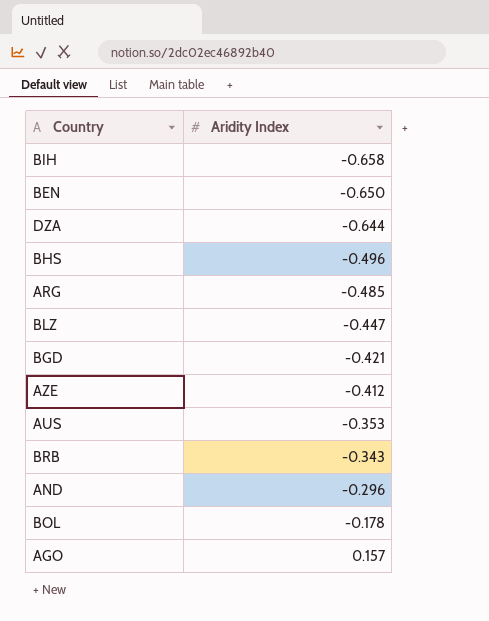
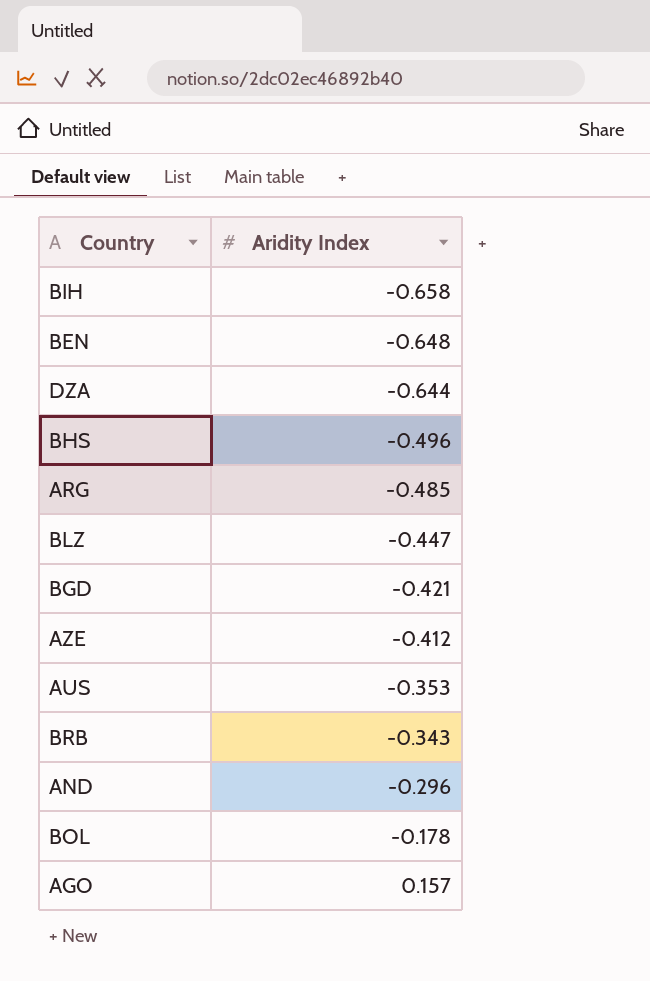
BEN | Aridity Index: -0.650 -> -0.648

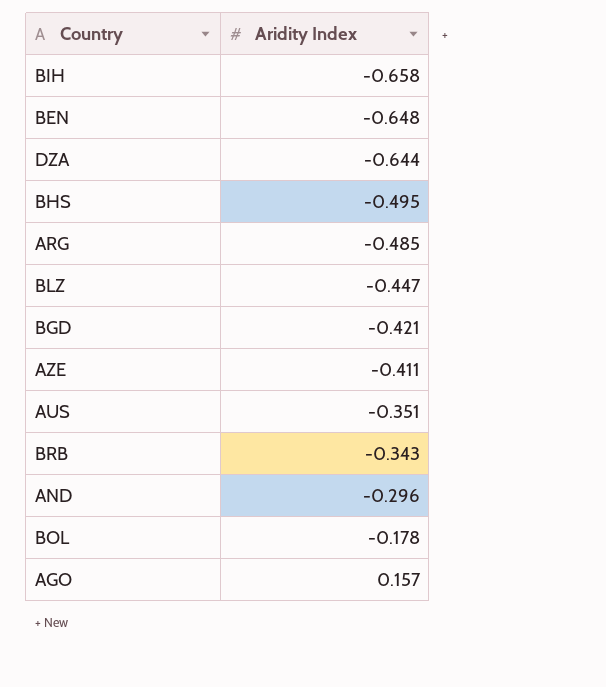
BHS | Aridity Index: -0.496 -> -0.495
AZE | Aridity Index: -0.412 -> -0.411
AUS | Aridity Index: -0.353 -> -0.351

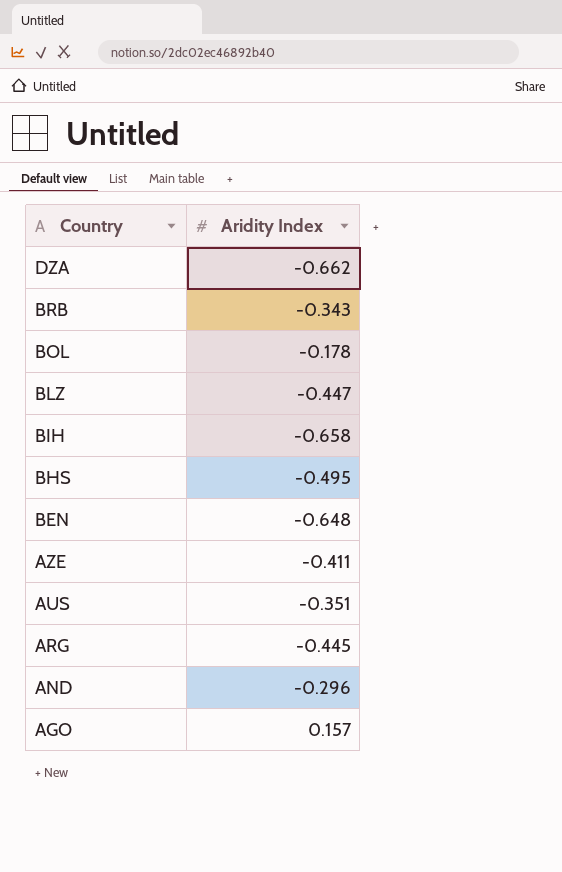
row order: Aridity Index ascending -> Country descending
row BGD: -0.421 -> none
DZA | Aridity Index: -0.644 -> -0.662
ARG | Aridity Index: -0.485 -> -0.445

